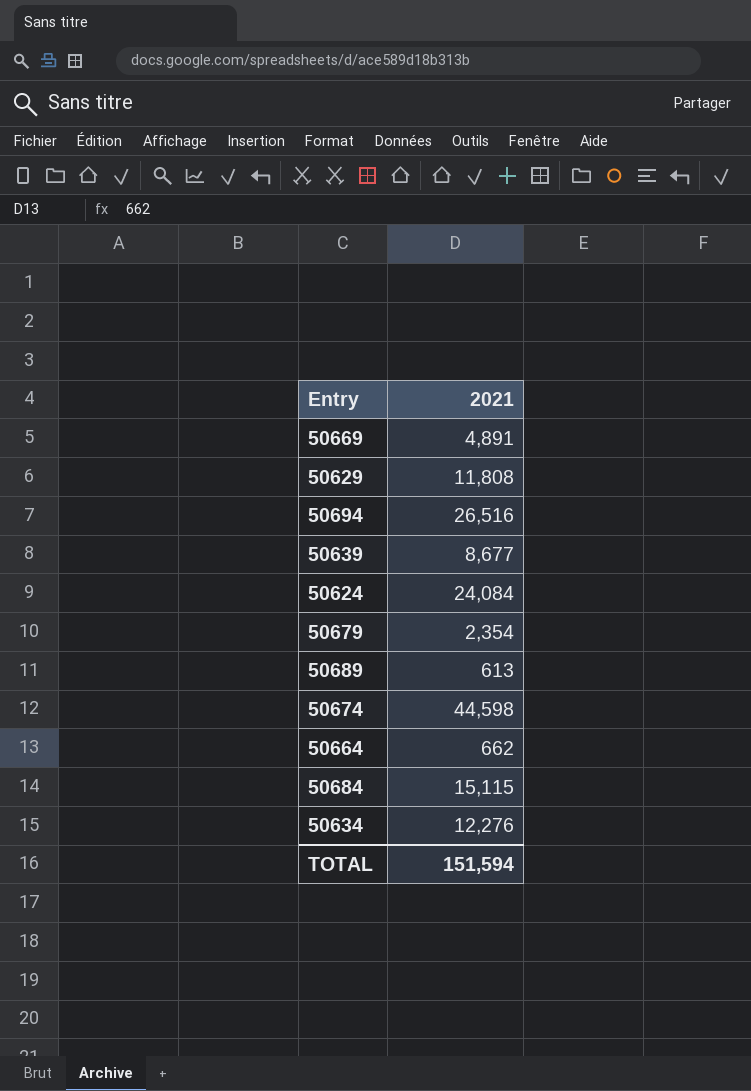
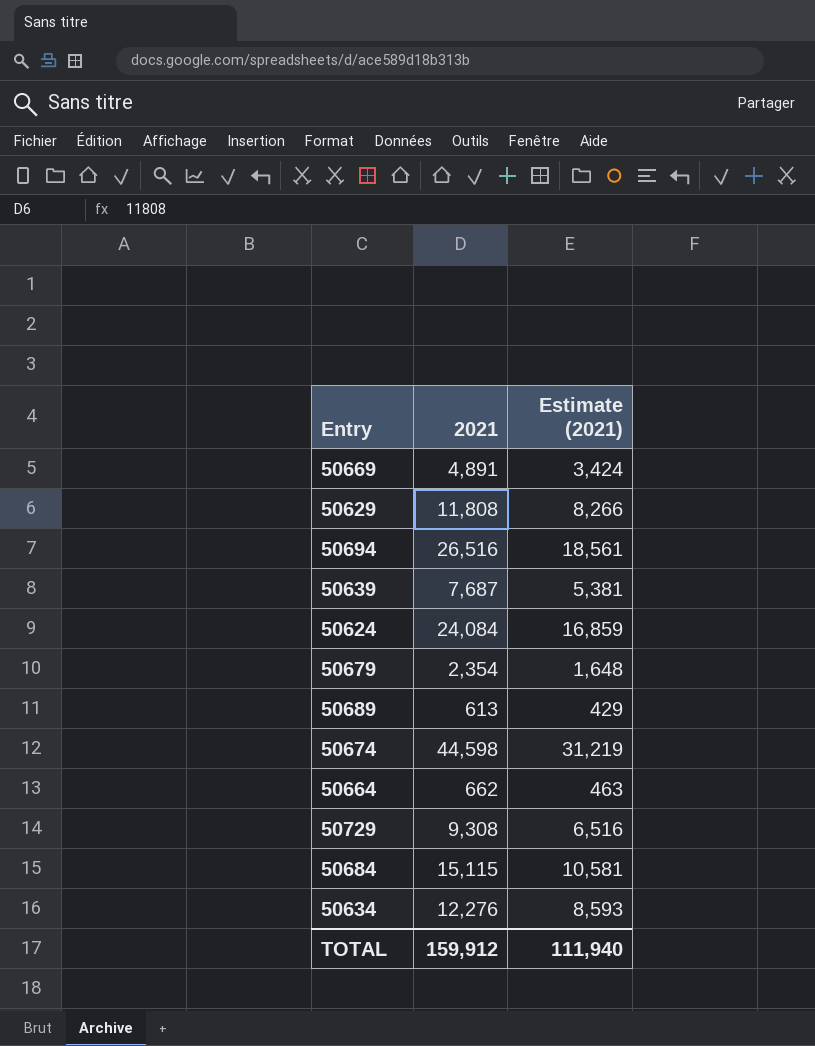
column Estimate (2021) | formula: none -> [2021] * 0.7
50639 | 2021: 8,677 -> 7,687
row 50729: none -> 9,308 | 6,516
TOTAL | 2021: 151,594 -> 159,912

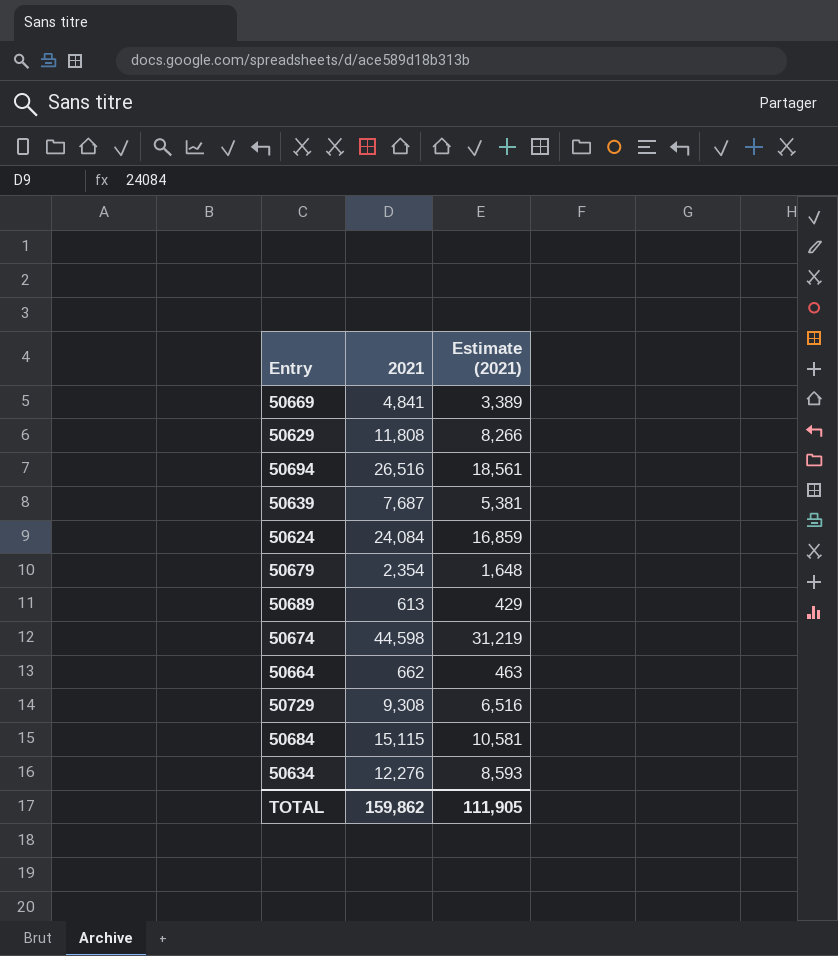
50669 | 2021: 4,891 -> 4,841
50669 | Estimate (2021): 3,424 -> 3,389
TOTAL | 2021: 159,912 -> 159,862
TOTAL | Estimate (2021): 111,940 -> 111,905

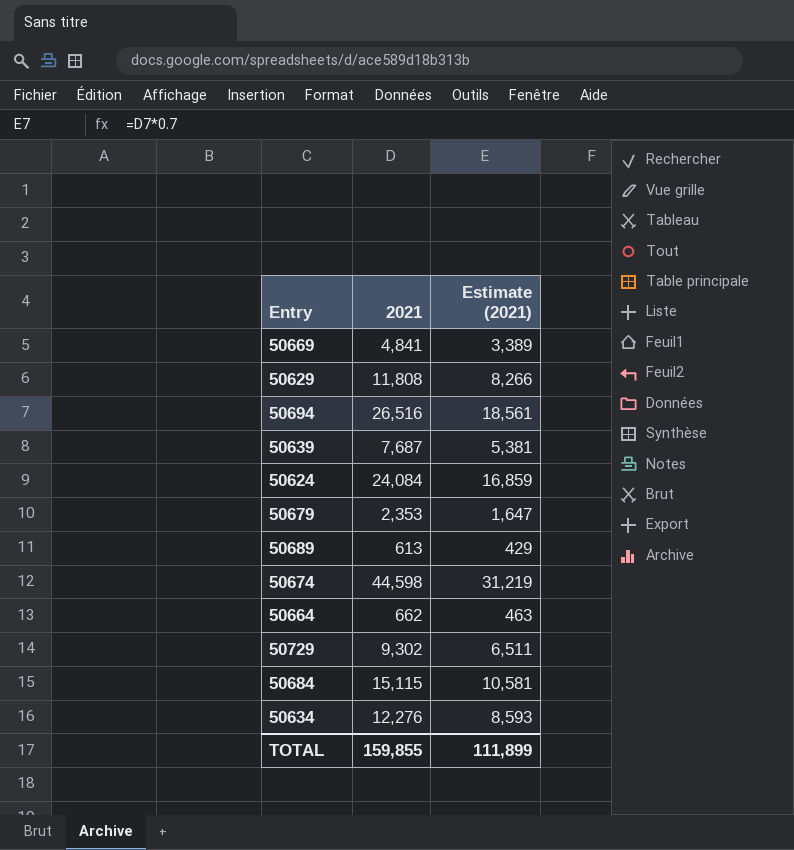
50679 | 2021: 2,354 -> 2,353
50679 | Estimate (2021): 1,648 -> 1,647
50729 | 2021: 9,308 -> 9,302
50729 | Estimate (2021): 6,516 -> 6,511
TOTAL | 2021: 159,862 -> 159,855
TOTAL | Estimate (2021): 111,905 -> 111,899

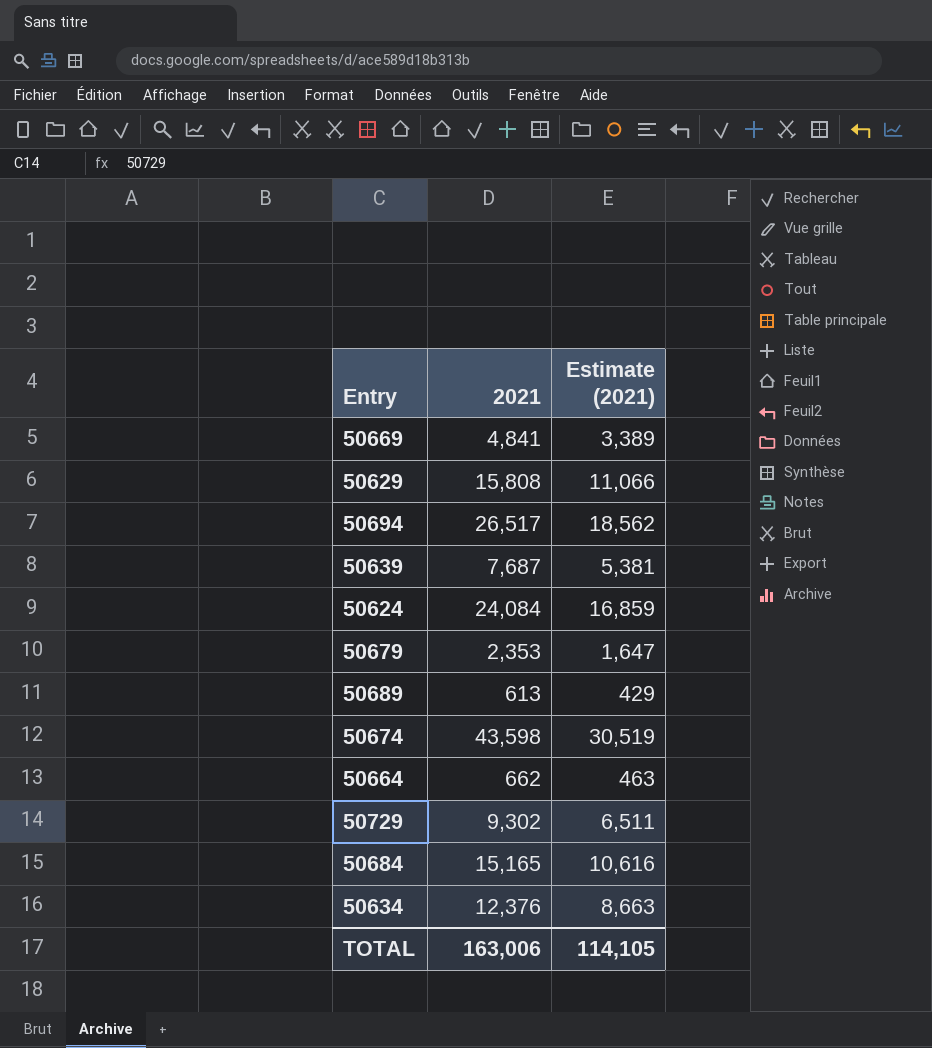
50629 | 2021: 11,808 -> 15,808
50629 | Estimate (2021): 8,266 -> 11,066
50694 | 2021: 26,516 -> 26,517
50694 | Estimate (2021): 18,561 -> 18,562
50674 | 2021: 44,598 -> 43,598
50674 | Estimate (2021): 31,219 -> 30,519
50684 | 2021: 15,115 -> 15,165
50684 | Estimate (2021): 10,581 -> 10,616
50634 | 2021: 12,276 -> 12,376
50634 | Estimate (2021): 8,593 -> 8,663
TOTAL | 2021: 159,855 -> 163,006
TOTAL | Estimate (2021): 111,899 -> 114,105

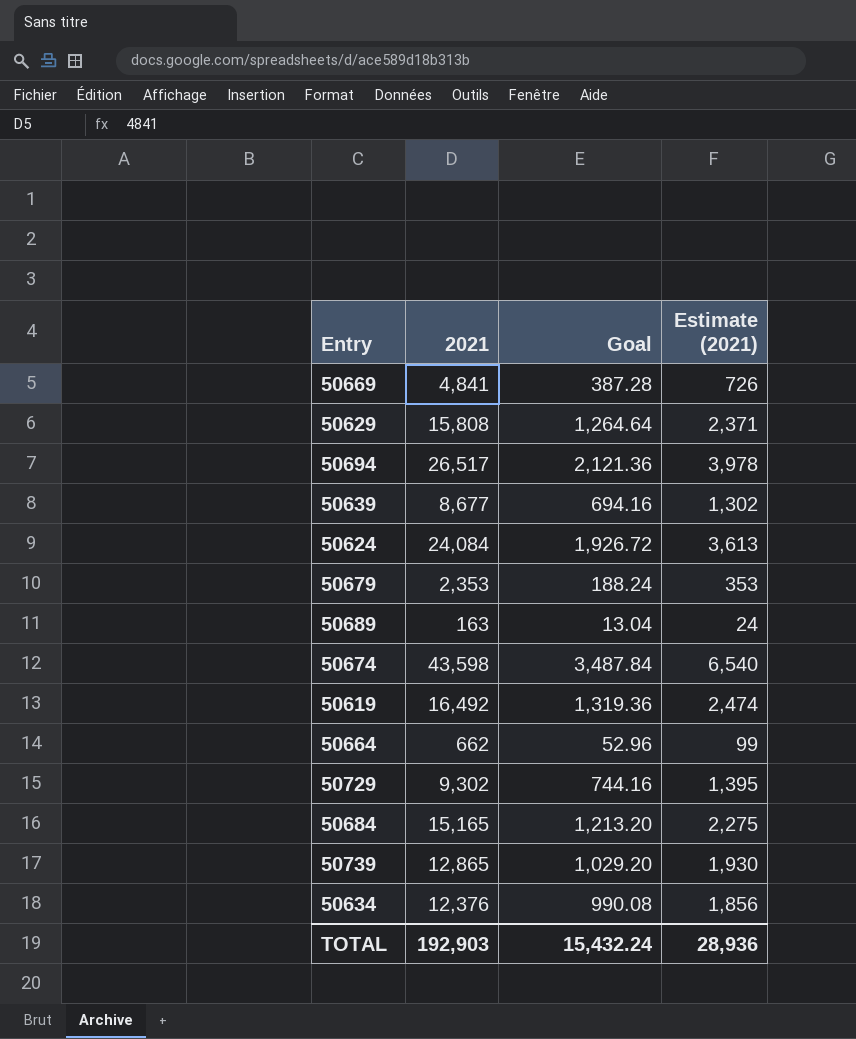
column Goal | formula: none -> [2021] * 0.08
column Estimate (2021) | formula: [2021] * 0.7 -> [2021] * 0.15
50639 | 2021: 7,687 -> 8,677
50689 | 2021: 613 -> 163
row 50619: none -> 16,492 | 1,319.36 | 2,474
row 50739: none -> 12,865 | 1,029.20 | 1,930
TOTAL | 2021: 163,006 -> 192,903
TOTAL | Estimate (2021): 114,105 -> 28,936

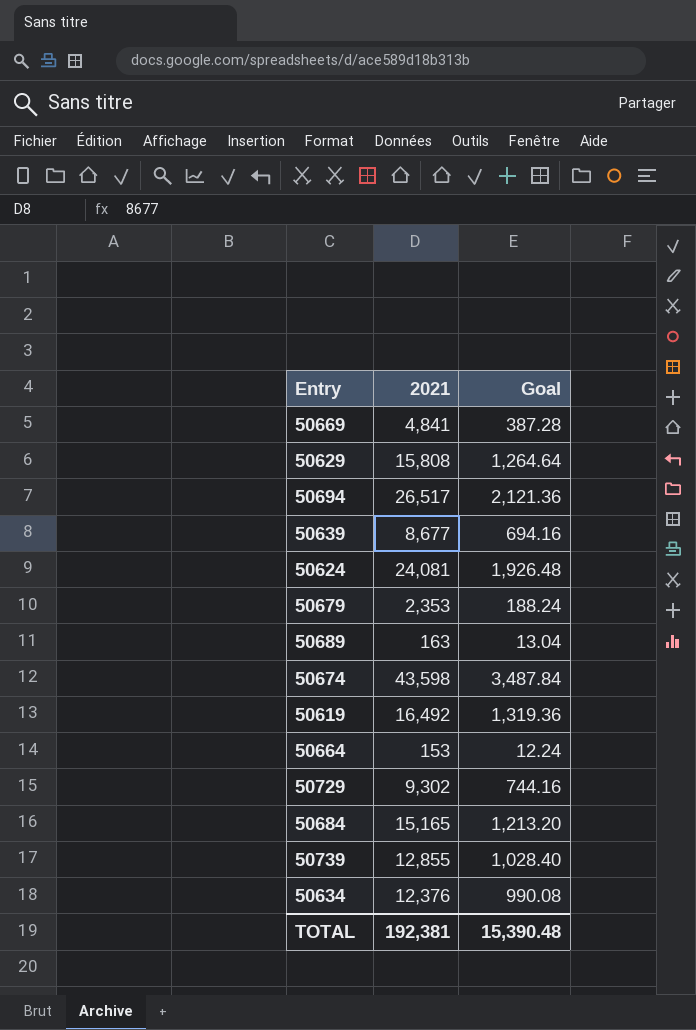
column Estimate (2021) | formula: [2021] * 0.15 -> none
50624 | 2021: 24,084 -> 24,081
50624 | Goal: 1,926.72 -> 1,926.48
50664 | 2021: 662 -> 153
50664 | Goal: 52.96 -> 12.24
50739 | 2021: 12,865 -> 12,855
50739 | Goal: 1,029.20 -> 1,028.40
TOTAL | 2021: 192,903 -> 192,381
TOTAL | Goal: 15,432.24 -> 15,390.48

